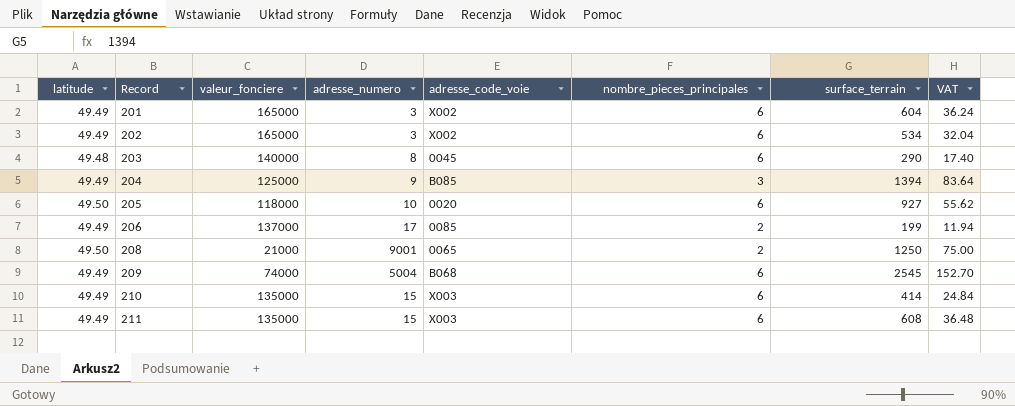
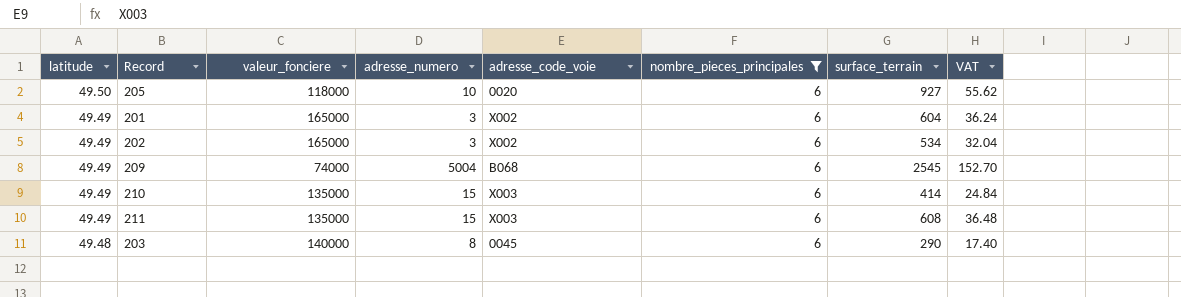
filter: none -> nombre_pieces_principales = 6
row order: Record ascending -> latitude descending

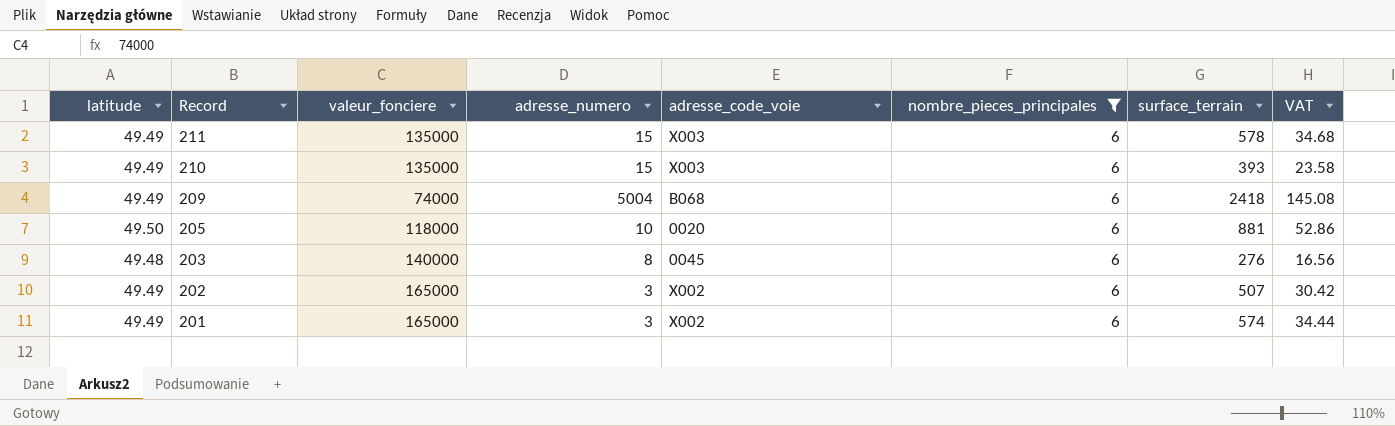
row order: latitude descending -> Record descending
211 | surface_terrain: 608 -> 578
211 | VAT: 36.48 -> 34.68
210 | surface_terrain: 414 -> 393
210 | VAT: 24.84 -> 23.58
209 | surface_terrain: 2545 -> 2418
209 | VAT: 152.70 -> 145.08
205 | surface_terrain: 927 -> 881
205 | VAT: 55.62 -> 52.86
203 | surface_terrain: 290 -> 276
203 | VAT: 17.40 -> 16.56
202 | surface_terrain: 534 -> 507
202 | VAT: 32.04 -> 30.42
201 | surface_terrain: 604 -> 574
201 | VAT: 36.24 -> 34.44

